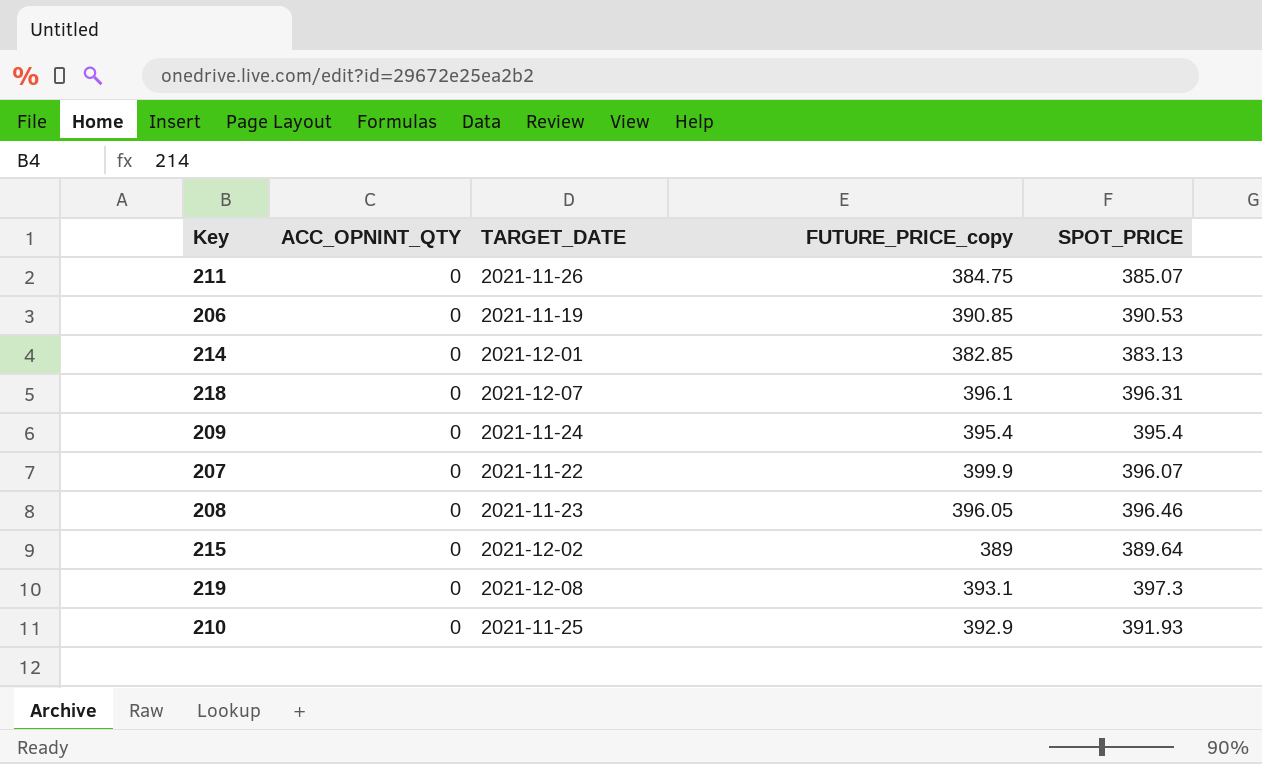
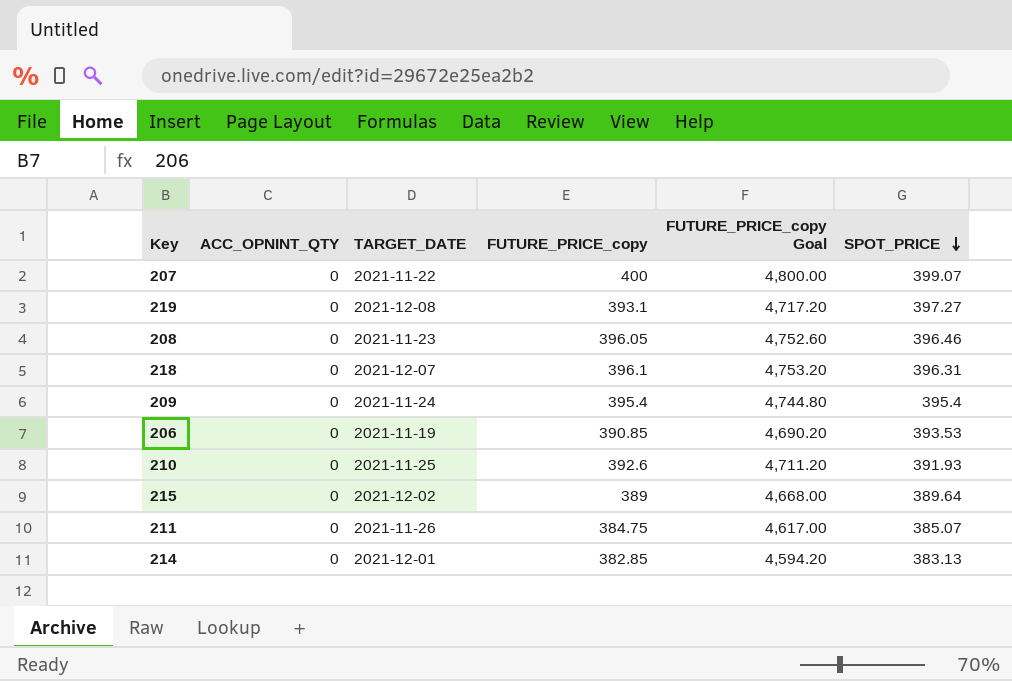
row order: none -> SPOT_PRICE descending
column FUTURE_PRICE_copy Goal | formula: none -> [FUTURE_PRICE_copy] * 12
207 | FUTURE_PRICE_copy: 399.9 -> 400
207 | SPOT_PRICE: 396.07 -> 399.07
219 | SPOT_PRICE: 397.3 -> 397.27
206 | SPOT_PRICE: 390.53 -> 393.53
210 | FUTURE_PRICE_copy: 392.9 -> 392.6

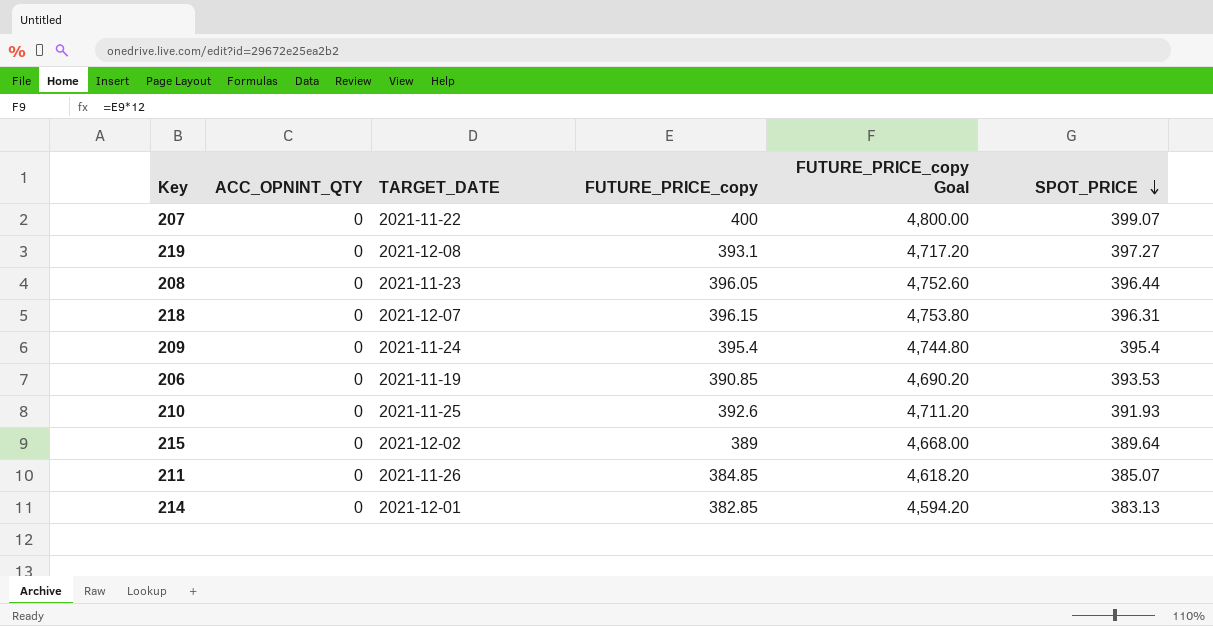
208 | SPOT_PRICE: 396.46 -> 396.44
218 | FUTURE_PRICE_copy: 396.1 -> 396.15
218 | FUTURE_PRICE_copy Goal: 4,753.20 -> 4,753.80
211 | FUTURE_PRICE_copy: 384.75 -> 384.85
211 | FUTURE_PRICE_copy Goal: 4,617.00 -> 4,618.20

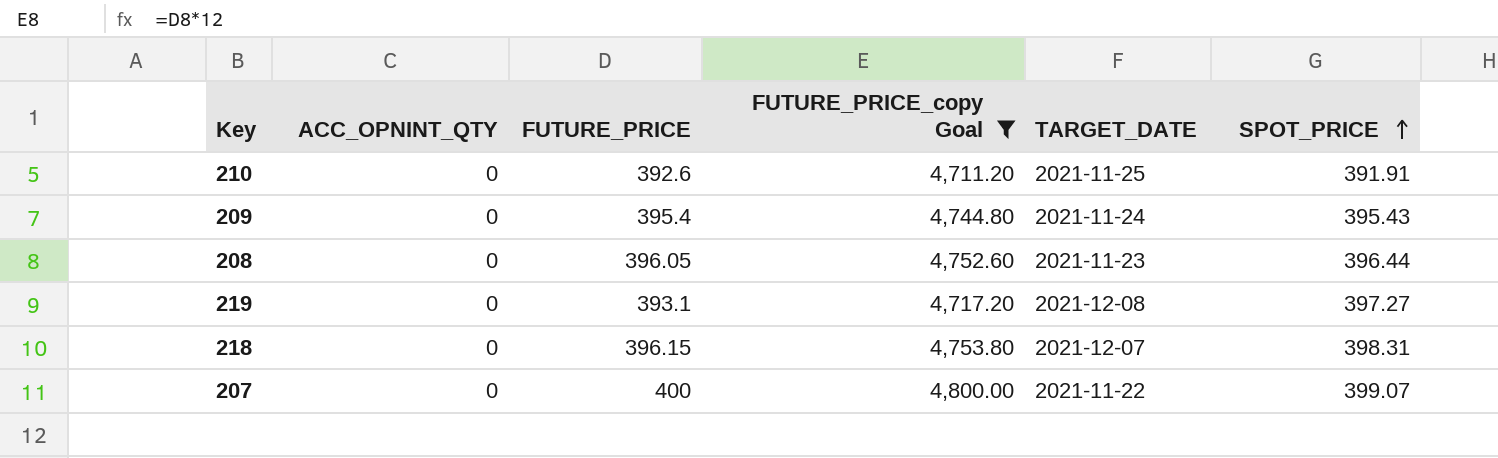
filter: none -> FUTURE_PRICE_copy Goal >= 4,711.20
row order: SPOT_PRICE descending -> SPOT_PRICE ascending
column name: FUTURE_PRICE_copy -> FUTURE_PRICE
column TARGET_DATE | position: 3 -> 5
210 | SPOT_PRICE: 391.93 -> 391.91
209 | SPOT_PRICE: 395.4 -> 395.43
218 | SPOT_PRICE: 396.31 -> 398.31

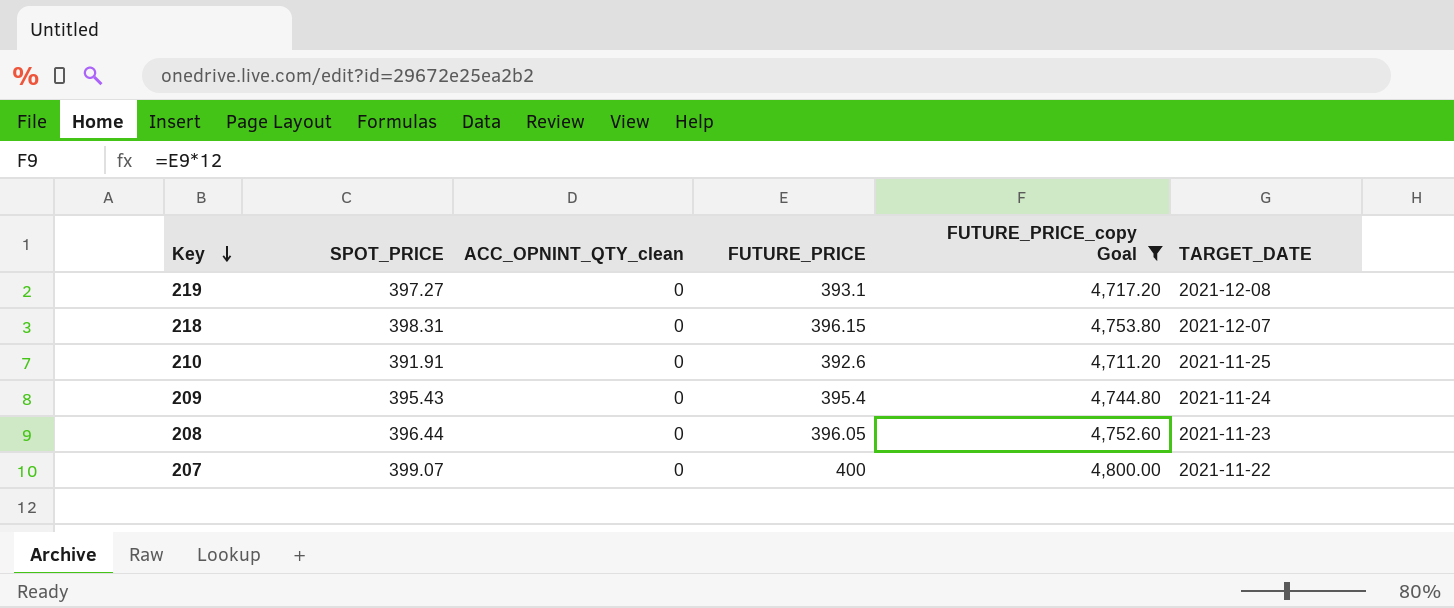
row order: SPOT_PRICE ascending -> Key descending
column SPOT_PRICE | position: 6 -> 2
column name: ACC_OPNINT_QTY -> ACC_OPNINT_QTY_clean

